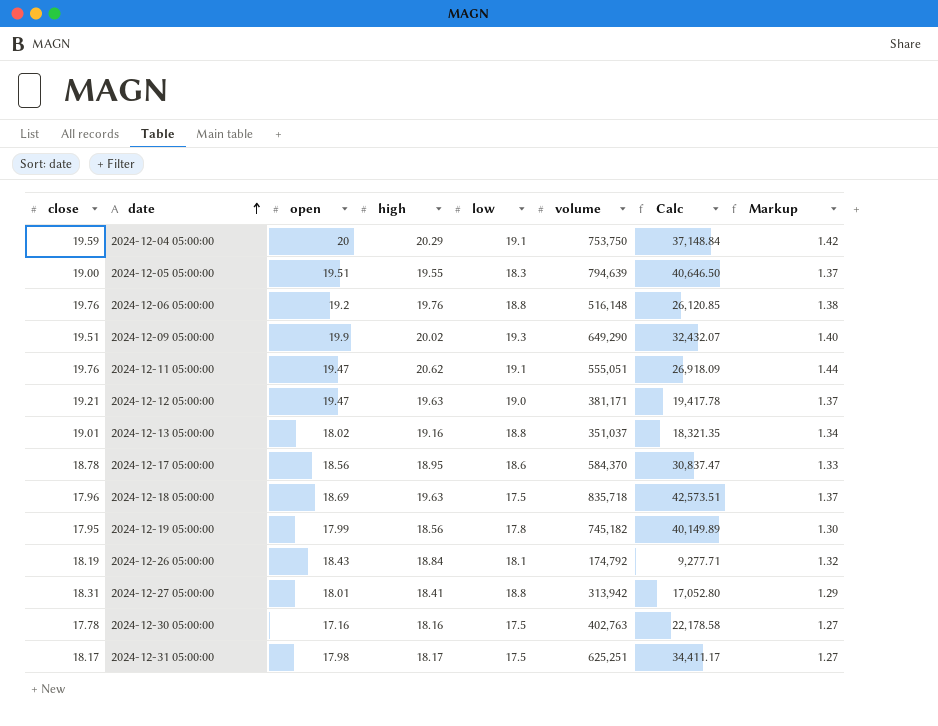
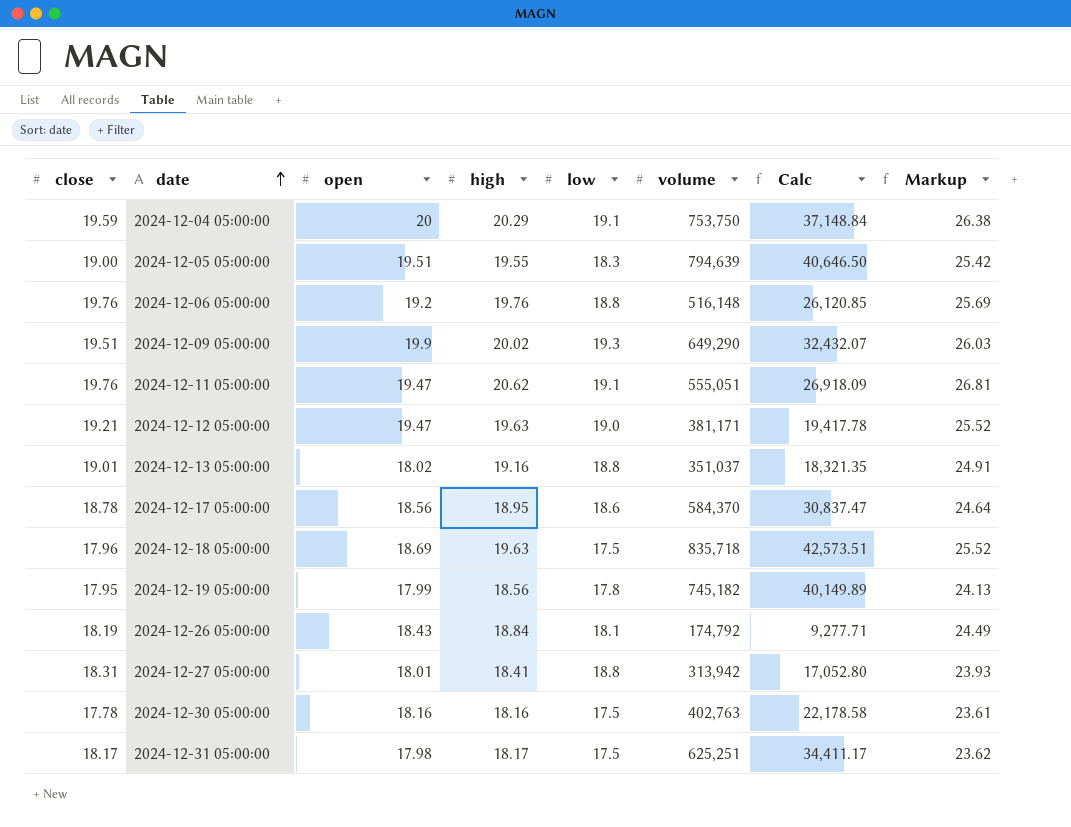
column Markup | formula: [high] * 0.07 -> [high] * 1.3
2024-12-30 05:00:00 | open: 17.16 -> 18.16

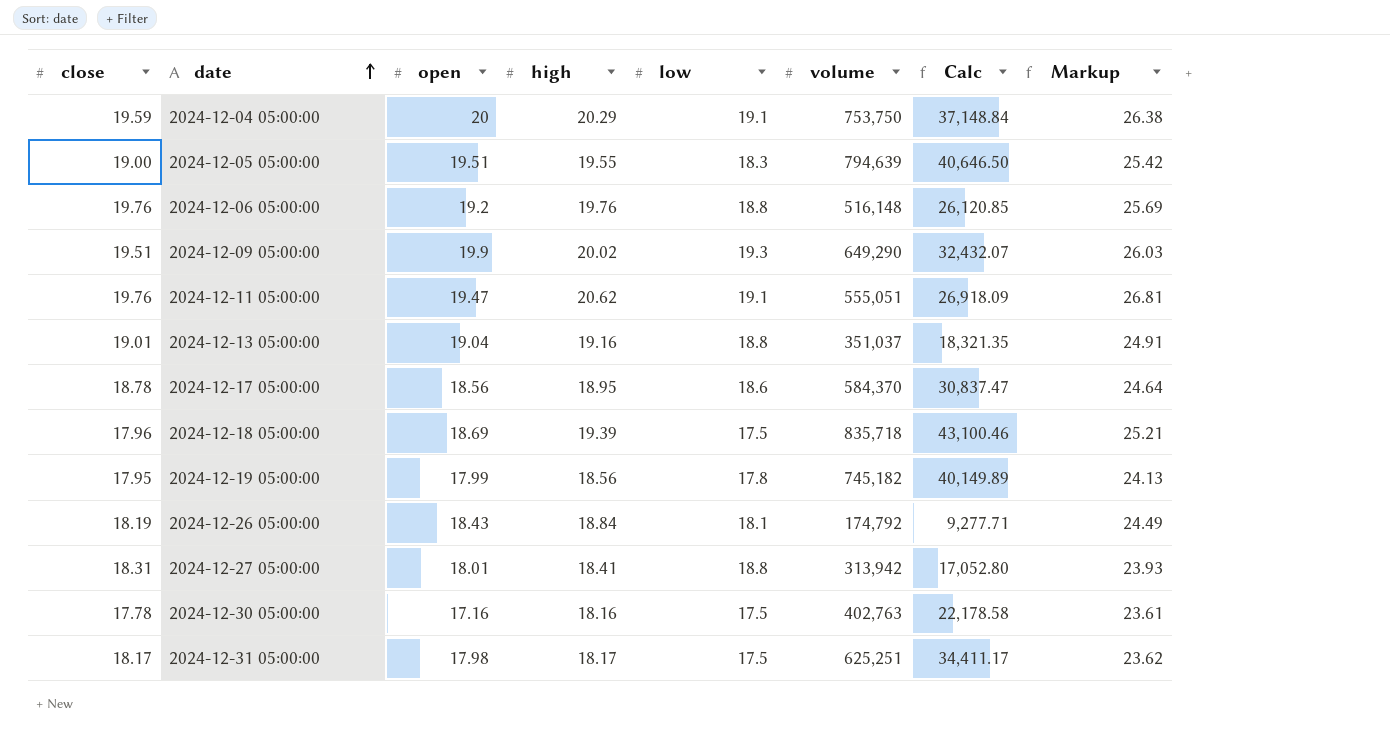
row 2024-12-12 05:00:00: 19.21 | 19.47 | 19.63 | 19.0 | 381,171 | 19,417.78 | 25.52 -> none
2024-12-13 05:00:00 | open: 18.02 -> 19.04
2024-12-18 05:00:00 | high: 19.63 -> 19.39
2024-12-18 05:00:00 | Calc: 42,573.51 -> 43,100.46
2024-12-18 05:00:00 | Markup: 25.52 -> 25.21
2024-12-30 05:00:00 | open: 18.16 -> 17.16

